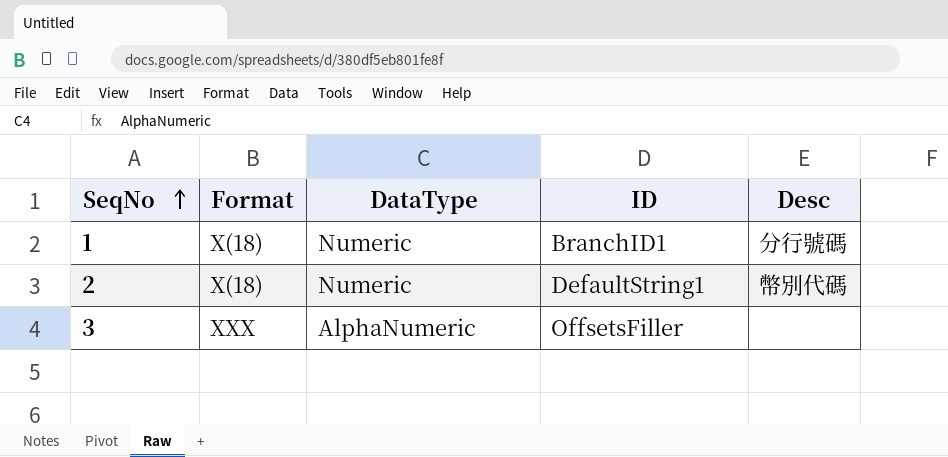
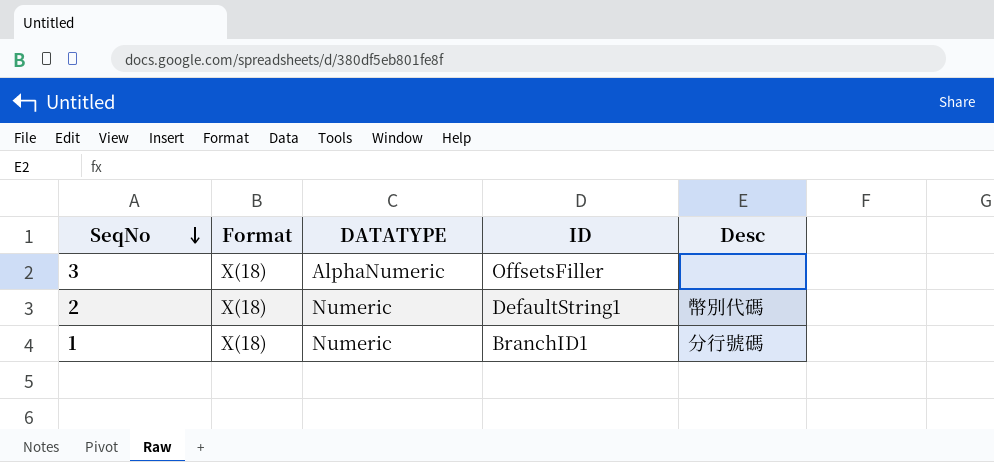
row order: SeqNo ascending -> SeqNo descending
column name: DataType -> DATATYPE
3 | Format: XXX -> X(18)

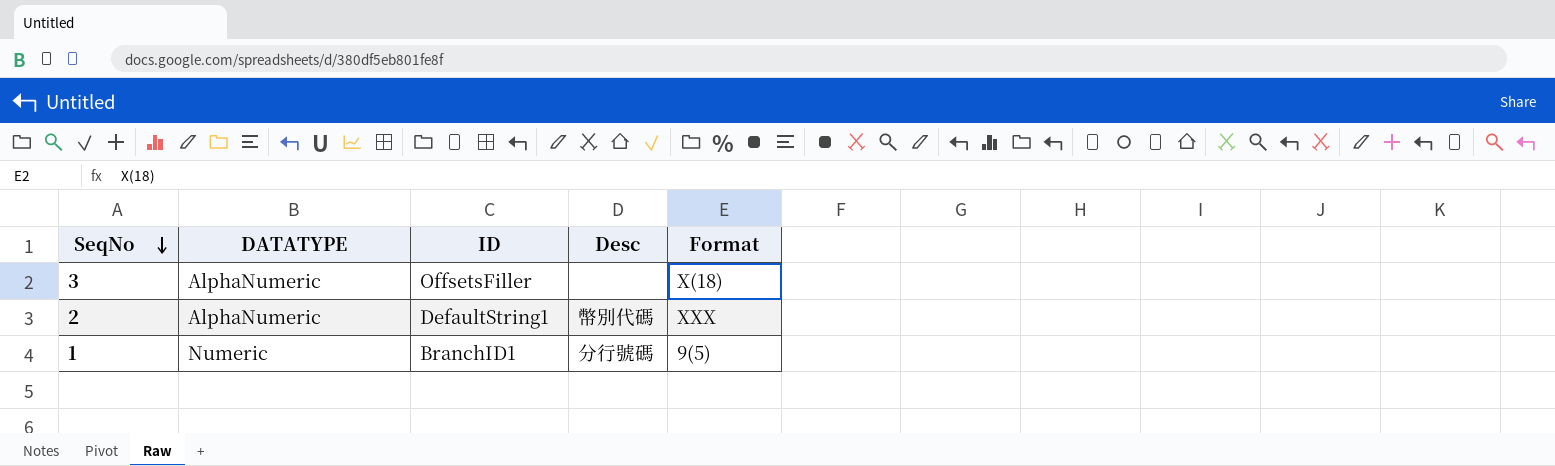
column Format | position: 2 -> 5
2 | DATATYPE: Numeric -> AlphaNumeric
2 | Format: X(18) -> XXX
1 | Format: X(18) -> 9(5)

